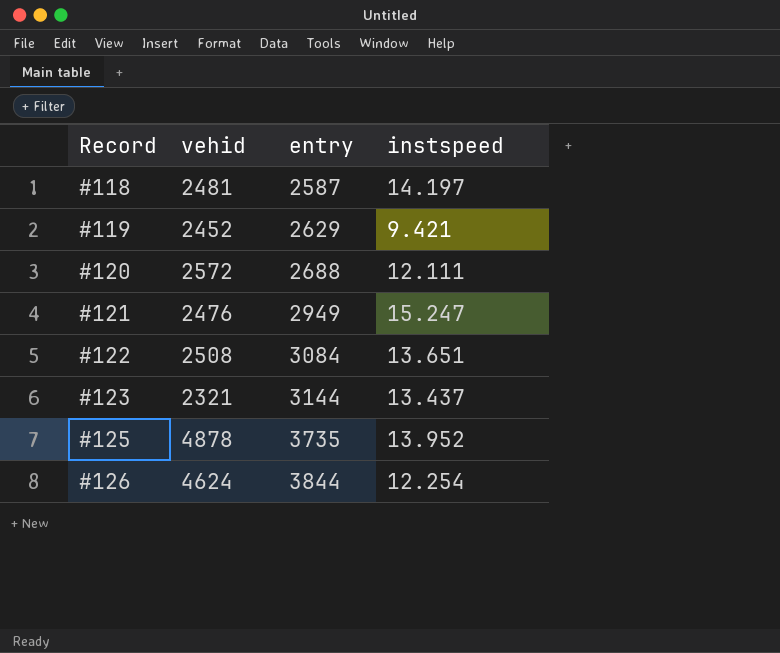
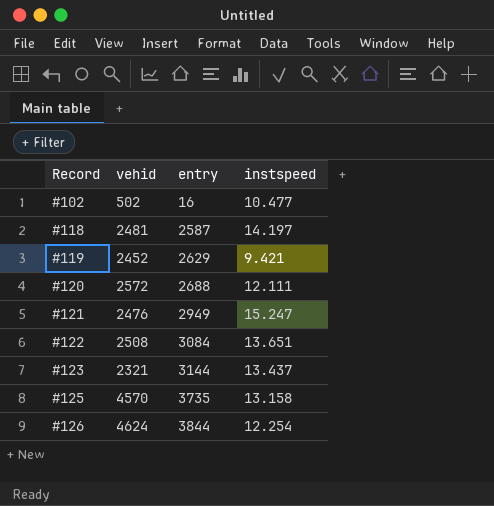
row #102: none -> 502 | 16 | 10.477
#125 | vehid: 4878 -> 4570
#125 | instspeed: 13.952 -> 13.158

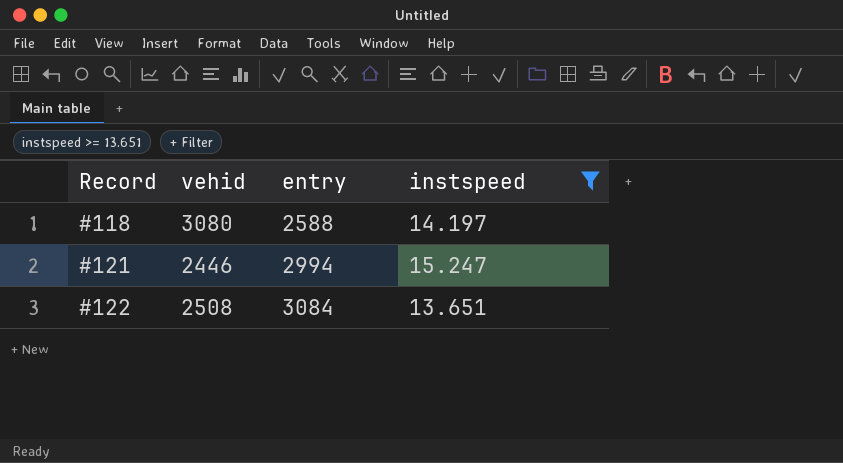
filter: none -> instspeed >= 13.651
#118 | vehid: 2481 -> 3080
#118 | entry: 2587 -> 2588
#121 | vehid: 2476 -> 2446
#121 | entry: 2949 -> 2994

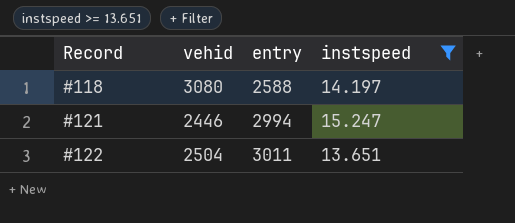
#122 | vehid: 2508 -> 2504
#122 | entry: 3084 -> 3011

